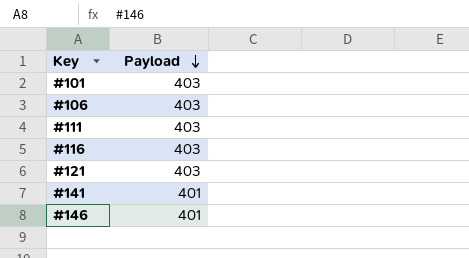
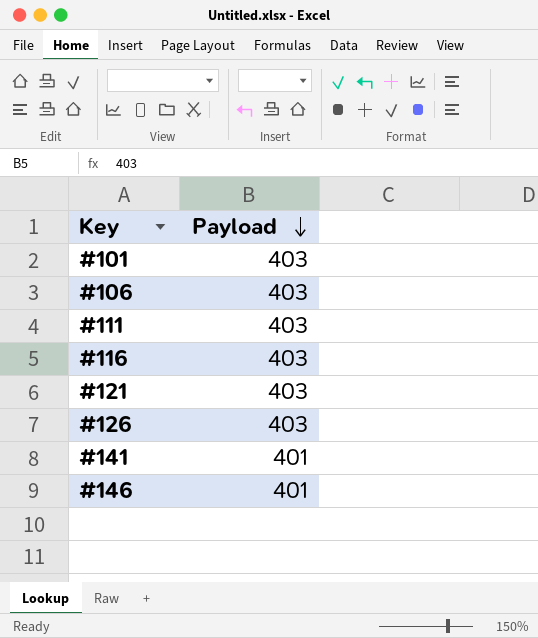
row #126: none -> 403

